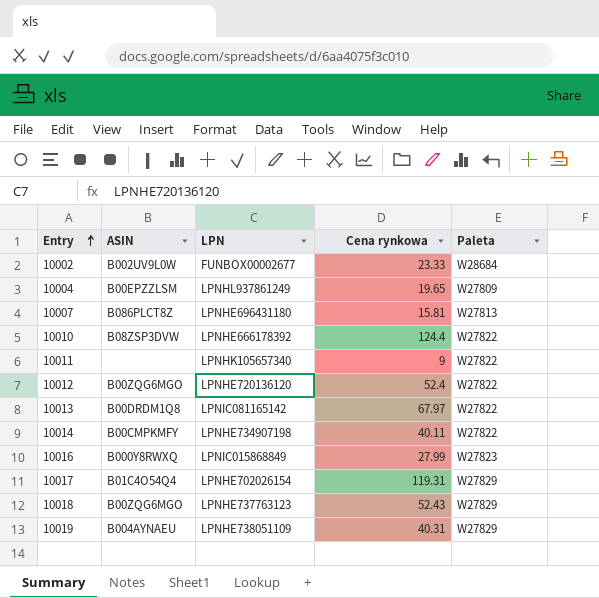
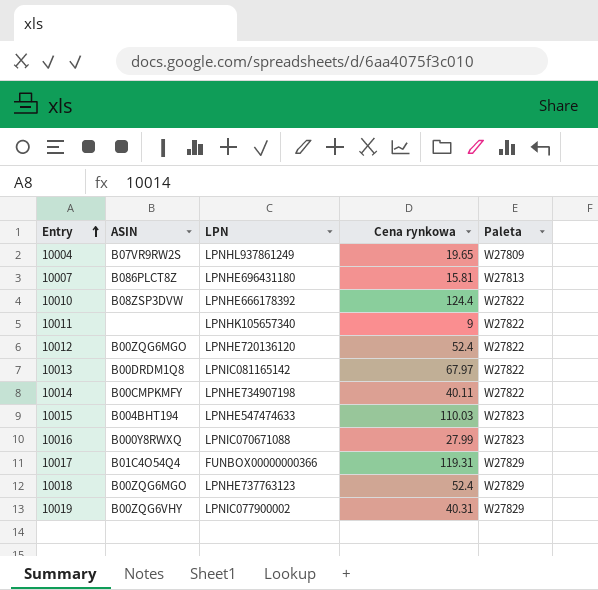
row 10002: B002UV9L0W | FUNBOX00002677 | 23.33 | W28684 -> none
10004 | ASIN: B00EPZZLSM -> B07VR9RW2S
row 10015: none -> B004BHT194 | LPNHE547474633 | 110.03 | W27823
10016 | LPN: LPNIC015868849 -> LPNIC070671088
10017 | LPN: LPNHE702026154 -> FUNBOX00000000366
10018 | Cena rynkowa: 52.43 -> 52.4
10019 | ASIN: B004AYNAEU -> B00ZQG6VHY
10019 | LPN: LPNHE738051109 -> LPNIC077900002

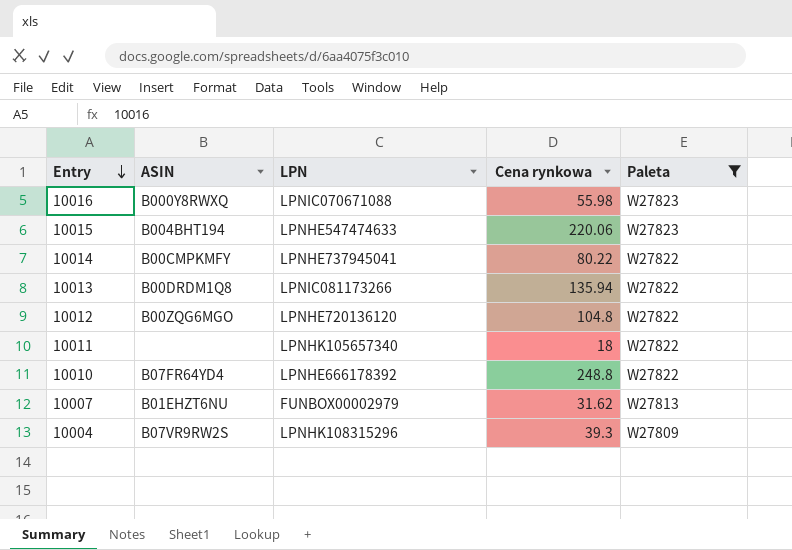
filter: none -> Paleta != W27829
row order: Entry ascending -> Entry descending
10016 | Cena rynkowa: 27.99 -> 55.98
10015 | Cena rynkowa: 110.03 -> 220.06
10014 | LPN: LPNHE734907198 -> LPNHE737945041
10014 | Cena rynkowa: 40.11 -> 80.22
10013 | LPN: LPNIC081165142 -> LPNIC081173266
10013 | Cena rynkowa: 67.97 -> 135.94
10012 | Cena rynkowa: 52.4 -> 104.8
10011 | Cena rynkowa: 9 -> 18
10010 | ASIN: B08ZSP3DVW -> B07FR64YD4
10010 | Cena rynkowa: 124.4 -> 248.8
10007 | ASIN: B086PLCT8Z -> B01EHZT6NU
10007 | LPN: LPNHE696431180 -> FUNBOX00002979
10007 | Cena rynkowa: 15.81 -> 31.62
10004 | LPN: LPNHL937861249 -> LPNHK108315296
10004 | Cena rynkowa: 19.65 -> 39.3

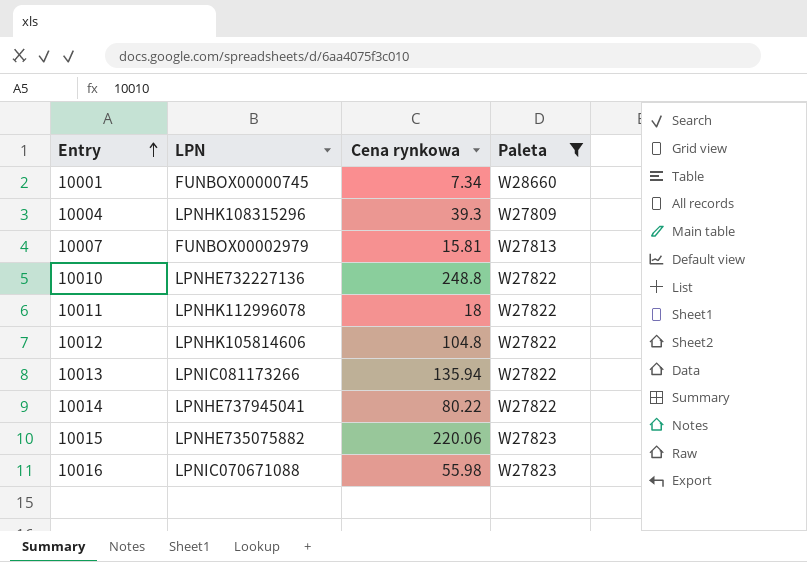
row order: Entry descending -> Entry ascending
column ASIN | position: 2 -> none
row 10001: none -> FUNBOX00000745 | 7.34 | W28660
10007 | Cena rynkowa: 31.62 -> 15.81
10010 | LPN: LPNHE666178392 -> LPNHE732227136
10011 | LPN: LPNHK105657340 -> LPNHK112996078
10012 | LPN: LPNHE720136120 -> LPNHK105814606
10015 | LPN: LPNHE547474633 -> LPNHE735075882

